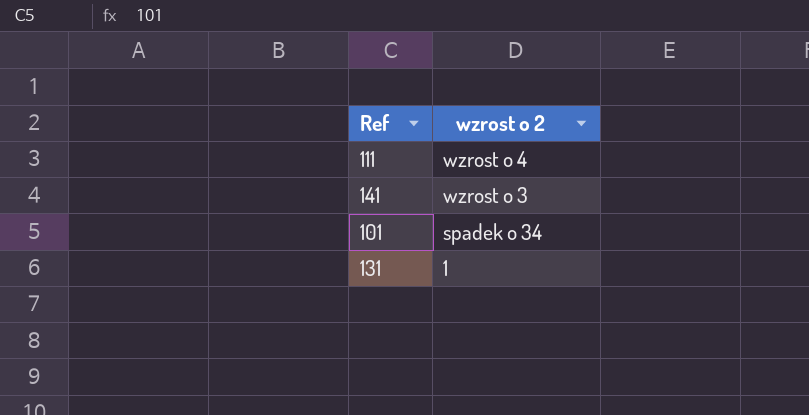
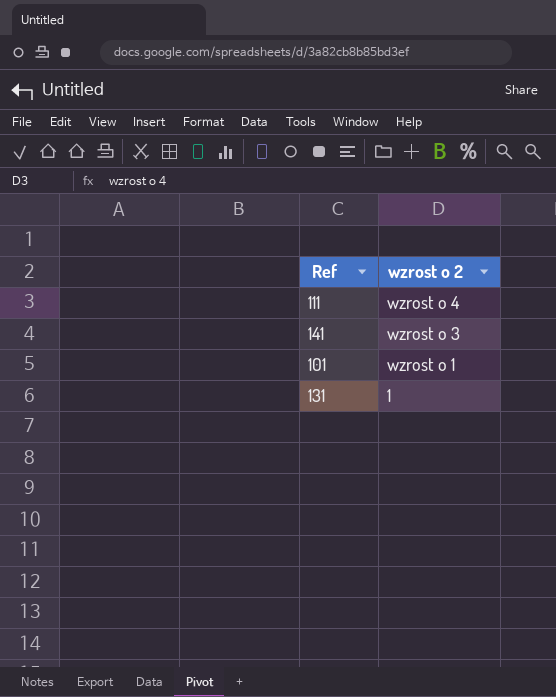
101 | wzrost o 2: spadek o 34 -> wzrost o 1

